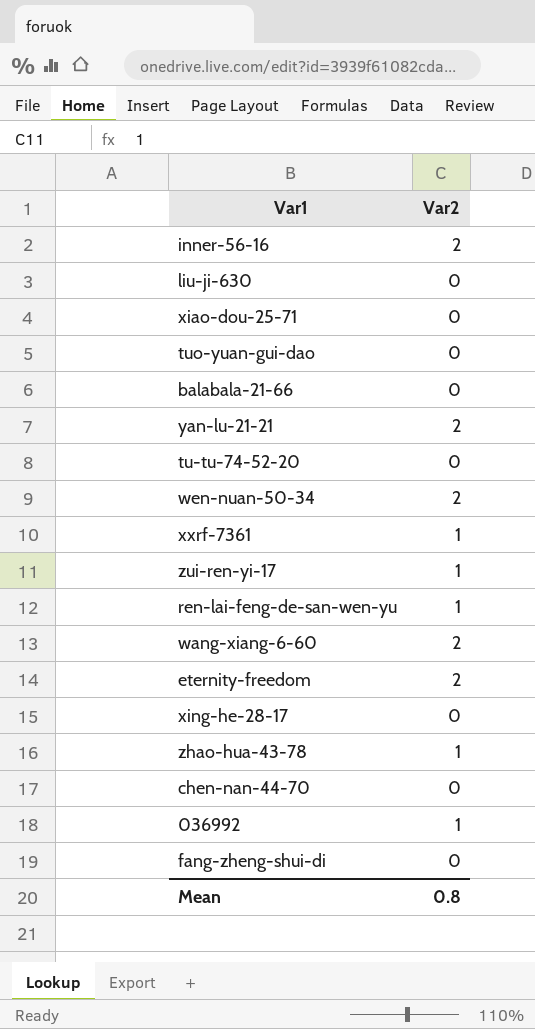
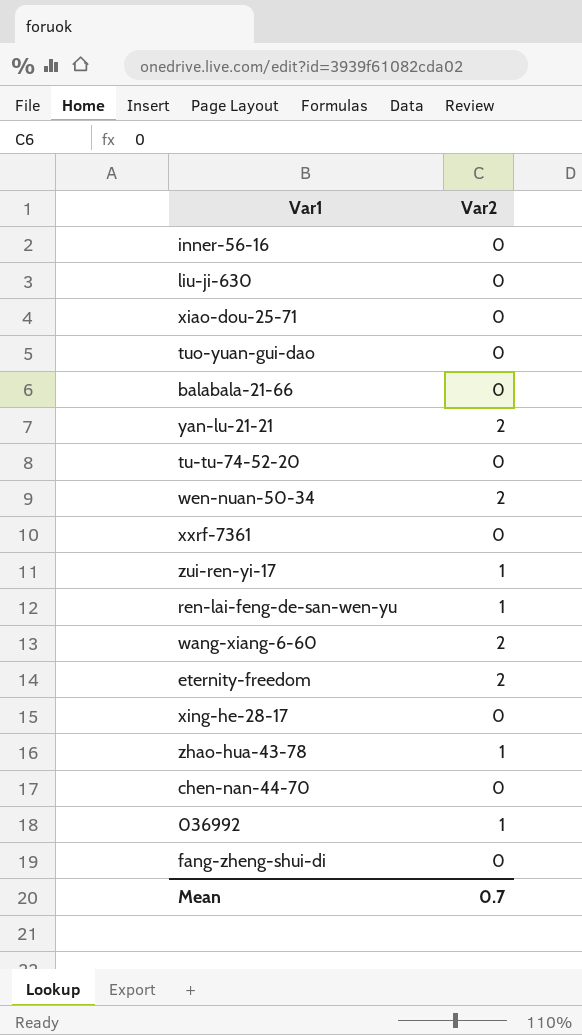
inner-56-16 | Var2: 2 -> 0
xxrf-7361 | Var2: 1 -> 0
Mean | Var2: 0.8 -> 0.7

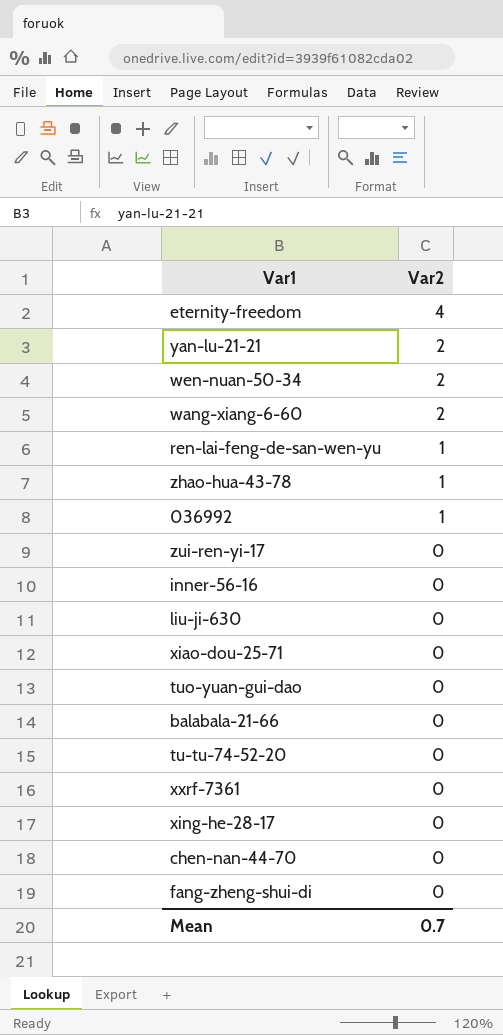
row order: none -> Var2 descending
eternity-freedom | Var2: 2 -> 4
zui-ren-yi-17 | Var2: 1 -> 0

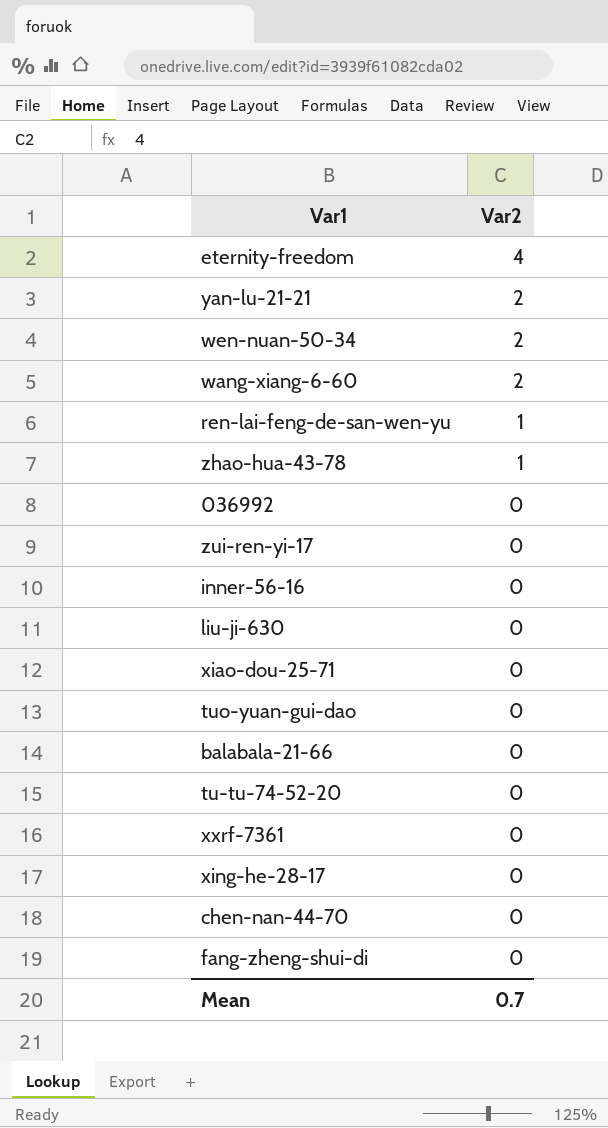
036992 | Var2: 1 -> 0

